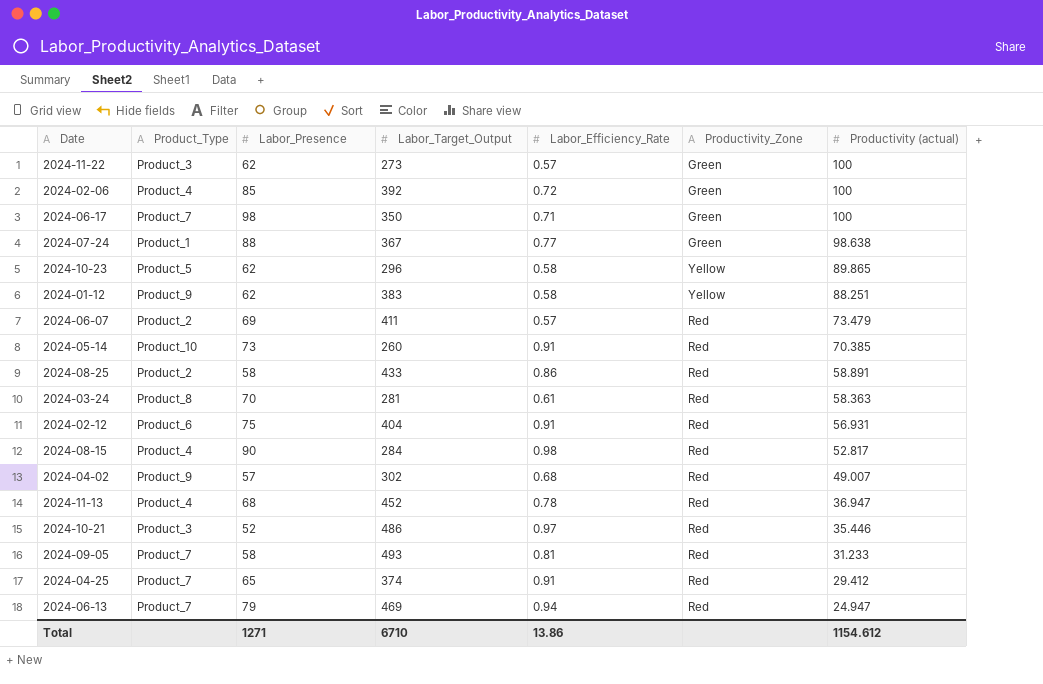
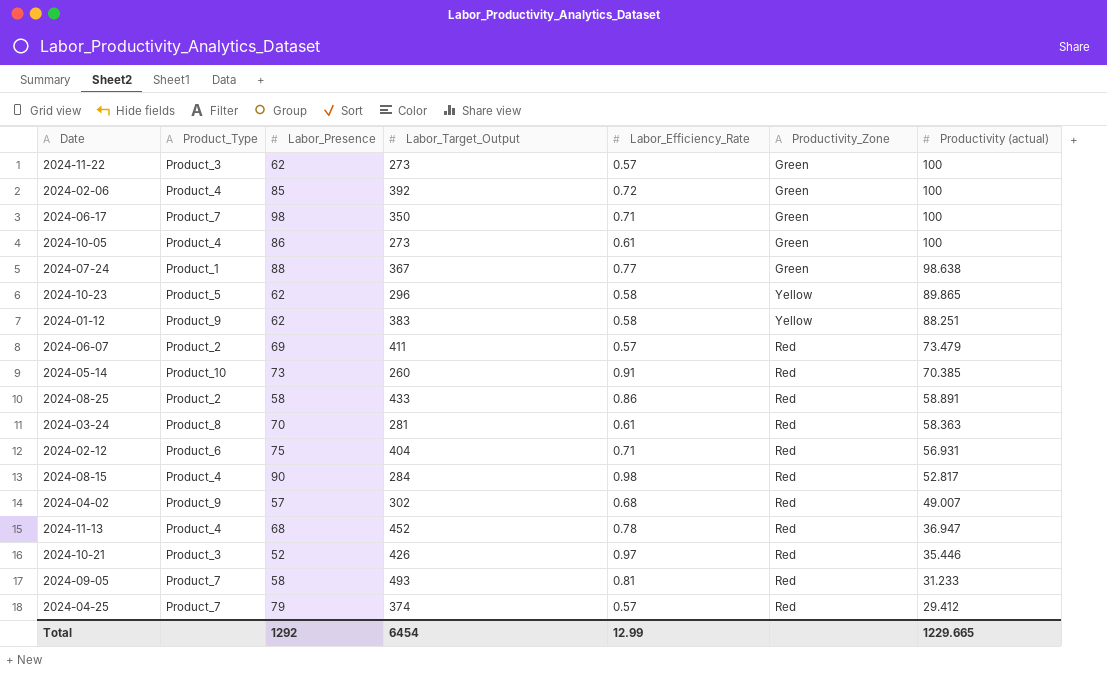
row 2024-06-13: Product_7 | 79 | 469 | 0.94 | Red | 24.947 -> none
row 2024-10-05: none -> Product_4 | 86 | 273 | 0.61 | Green | 100
2024-02-12 | Labor_Efficiency_Rate: 0.91 -> 0.71
2024-10-21 | Labor_Target_Output: 486 -> 426
2024-04-25 | Labor_Presence: 65 -> 79
2024-04-25 | Labor_Efficiency_Rate: 0.91 -> 0.57
Total | Labor_Presence: 1271 -> 1292
Total | Labor_Target_Output: 6710 -> 6454
Total | Labor_Efficiency_Rate: 13.86 -> 12.99
Total | Productivity (actual): 1154.612 -> 1229.665

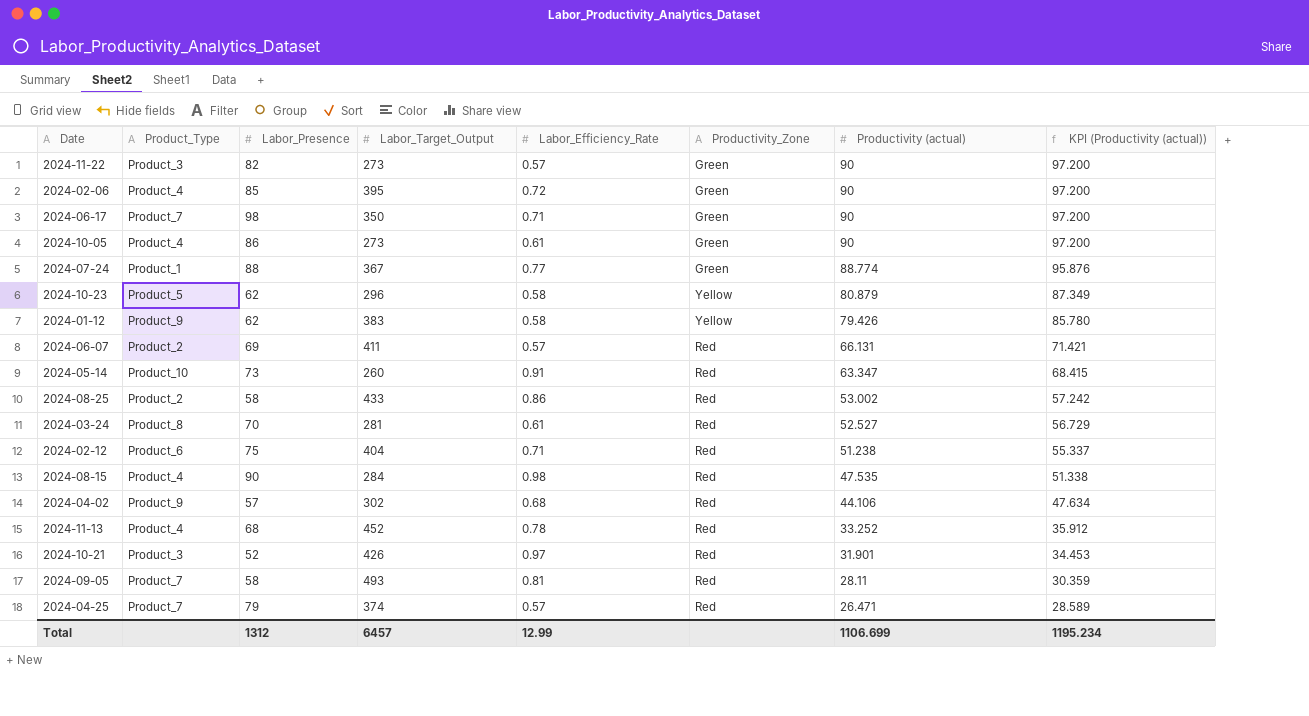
column KPI (Productivity (actual)) | formula: none -> [Productivity (actual)] * 1.08
2024-11-22 | Labor_Presence: 62 -> 82
2024-11-22 | Productivity (actual): 100 -> 90
2024-02-06 | Labor_Target_Output: 392 -> 395
2024-02-06 | Productivity (actual): 100 -> 90
2024-06-17 | Productivity (actual): 100 -> 90
2024-10-05 | Productivity (actual): 100 -> 90
2024-07-24 | Productivity (actual): 98.638 -> 88.774
2024-10-23 | Productivity (actual): 89.865 -> 80.879
2024-01-12 | Productivity (actual): 88.251 -> 79.426
2024-06-07 | Productivity (actual): 73.479 -> 66.131
2024-05-14 | Productivity (actual): 70.385 -> 63.347
2024-08-25 | Productivity (actual): 58.891 -> 53.002
2024-03-24 | Productivity (actual): 58.363 -> 52.527
2024-02-12 | Productivity (actual): 56.931 -> 51.238
2024-08-15 | Productivity (actual): 52.817 -> 47.535
2024-04-02 | Productivity (actual): 49.007 -> 44.106
2024-11-13 | Productivity (actual): 36.947 -> 33.252
2024-10-21 | Productivity (actual): 35.446 -> 31.901
2024-09-05 | Productivity (actual): 31.233 -> 28.11
2024-04-25 | Productivity (actual): 29.412 -> 26.471
Total | Labor_Presence: 1292 -> 1312
Total | Labor_Target_Output: 6454 -> 6457
Total | Productivity (actual): 1229.665 -> 1106.699

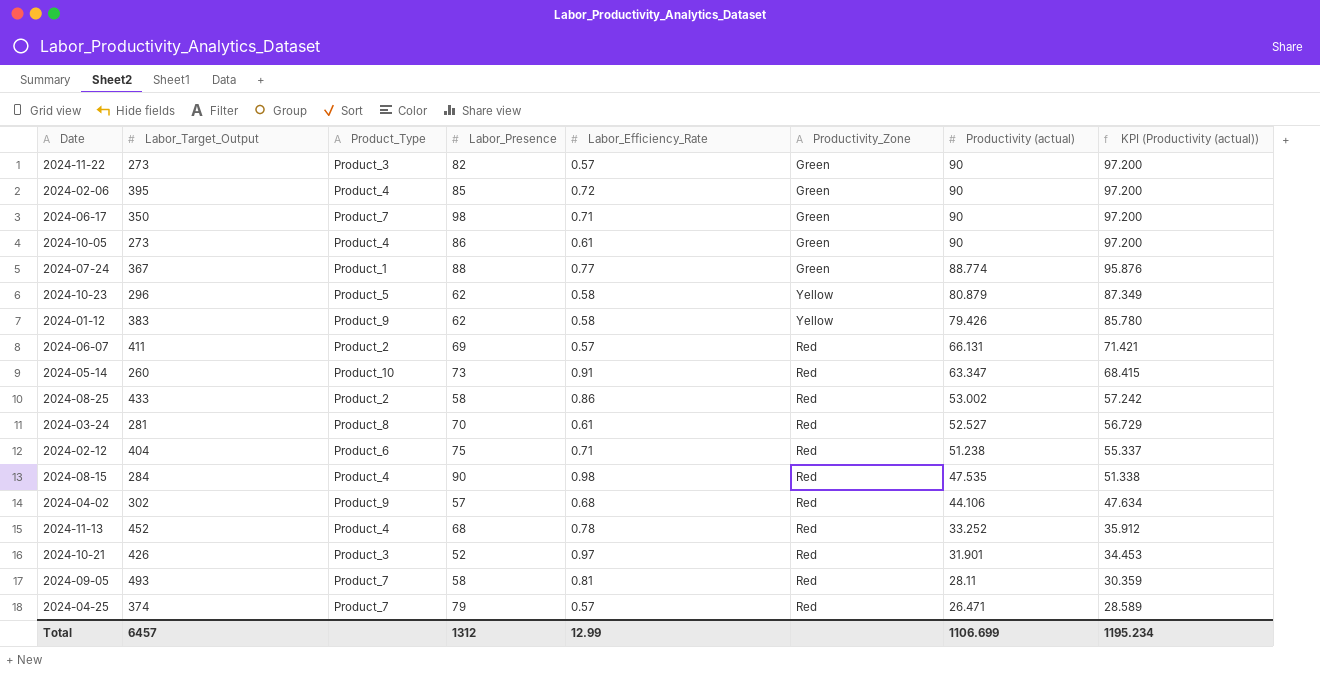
column Labor_Target_Output | position: 4 -> 2

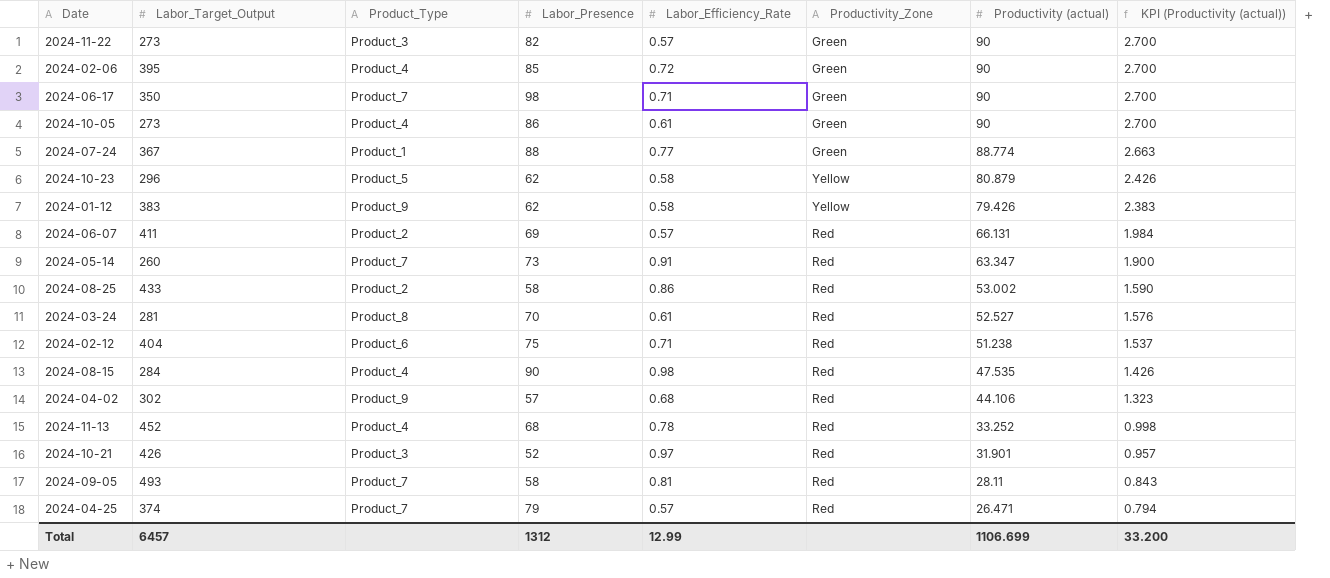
column KPI (Productivity (actual)) | formula: [Productivity (actual)] * 1.08 -> [Productivity (actual)] * 0.03
2024-05-14 | Product_Type: Product_10 -> Product_7
Total | KPI (Productivity (actual)): 1195.234 -> 33.200

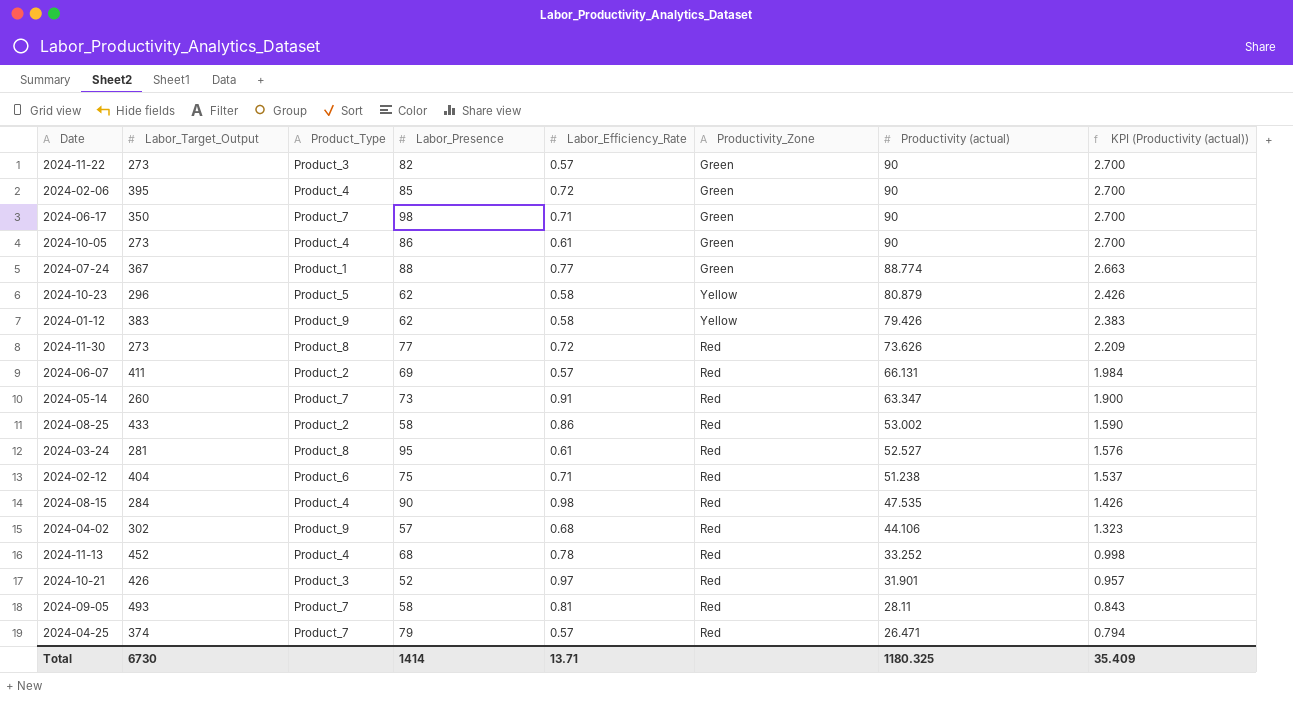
row 2024-11-30: none -> 273 | Product_8 | 77 | 0.72 | Red | 73.626 | 2.209
2024-03-24 | Labor_Presence: 70 -> 95
Total | Labor_Target_Output: 6457 -> 6730
Total | Labor_Presence: 1312 -> 1414
Total | Labor_Efficiency_Rate: 12.99 -> 13.71
Total | Productivity (actual): 1106.699 -> 1180.325
Total | KPI (Productivity (actual)): 33.200 -> 35.409

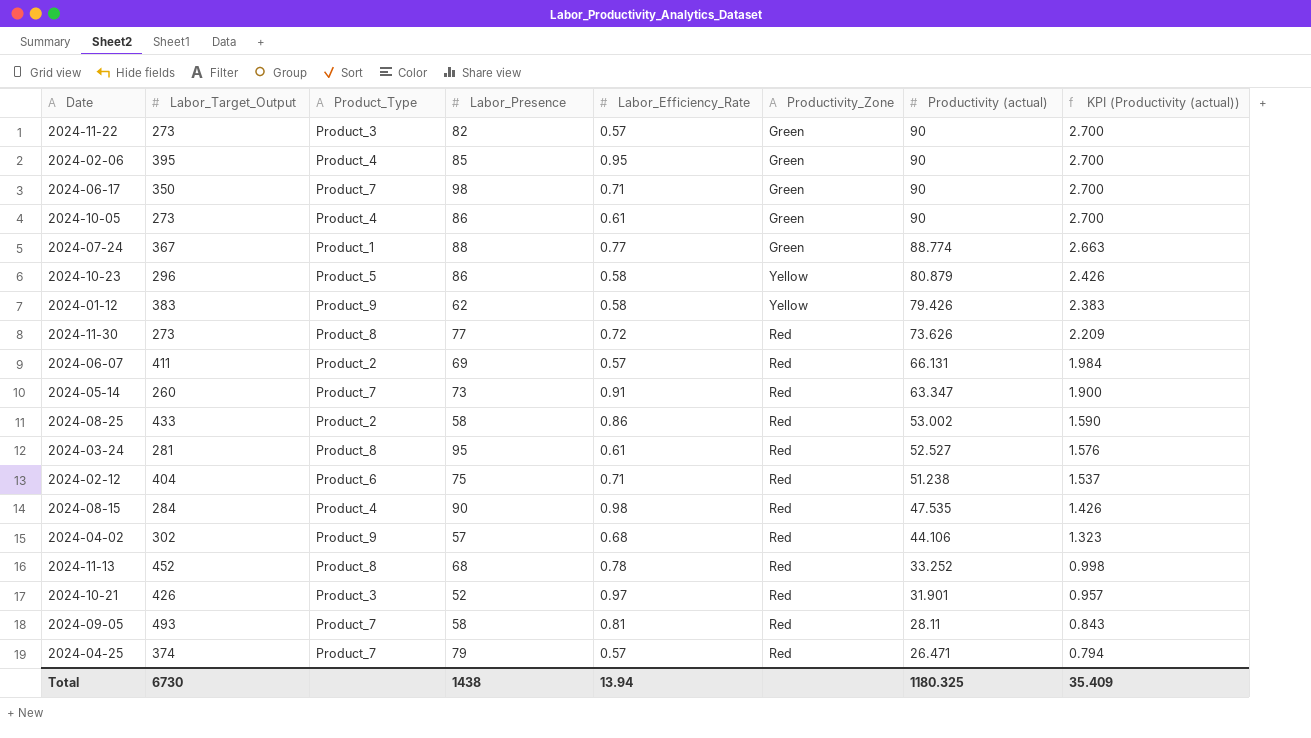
2024-02-06 | Labor_Efficiency_Rate: 0.72 -> 0.95
2024-10-23 | Labor_Presence: 62 -> 86
2024-11-13 | Product_Type: Product_4 -> Product_8
Total | Labor_Presence: 1414 -> 1438
Total | Labor_Efficiency_Rate: 13.71 -> 13.94

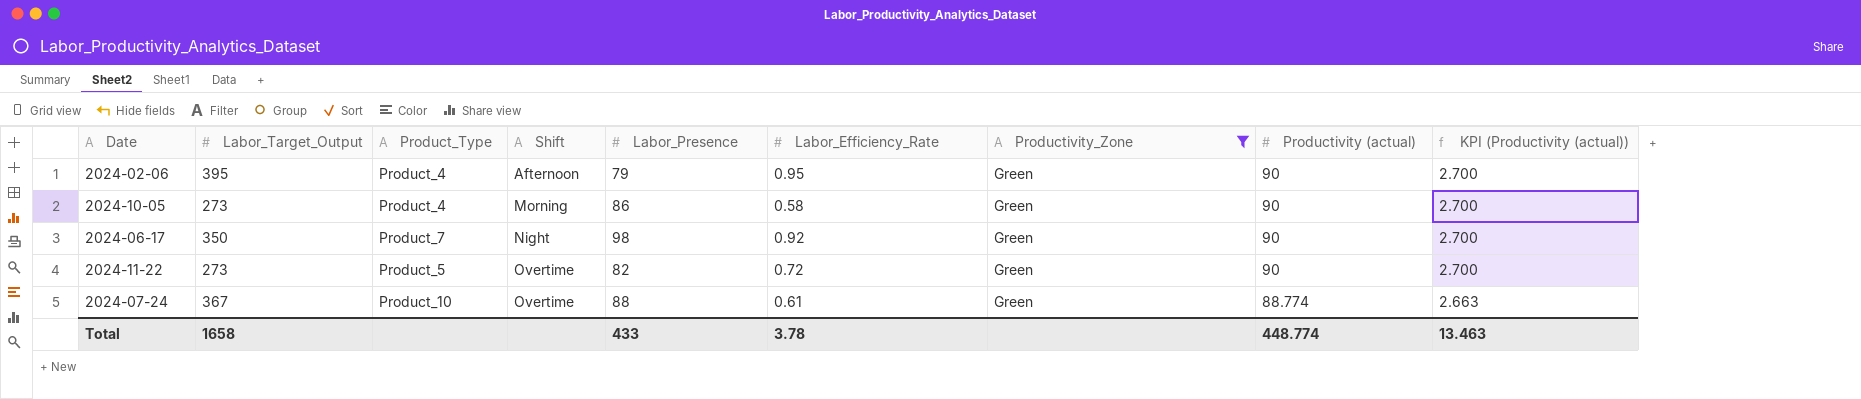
filter: none -> Productivity_Zone = Green
row order: Productivity (actual) descending -> Shift ascending
column Shift | position: none -> 4
2024-02-06 | Labor_Presence: 85 -> 79
2024-10-05 | Labor_Efficiency_Rate: 0.61 -> 0.58
2024-06-17 | Labor_Efficiency_Rate: 0.71 -> 0.92
2024-11-22 | Product_Type: Product_3 -> Product_5
2024-11-22 | Labor_Efficiency_Rate: 0.57 -> 0.72
2024-07-24 | Product_Type: Product_1 -> Product_10
2024-07-24 | Labor_Efficiency_Rate: 0.77 -> 0.61
Total | Labor_Target_Output: 6730 -> 1658
Total | Labor_Presence: 1438 -> 433
Total | Labor_Efficiency_Rate: 13.94 -> 3.78
Total | Productivity (actual): 1180.325 -> 448.774
Total | KPI (Productivity (actual)): 35.409 -> 13.463

